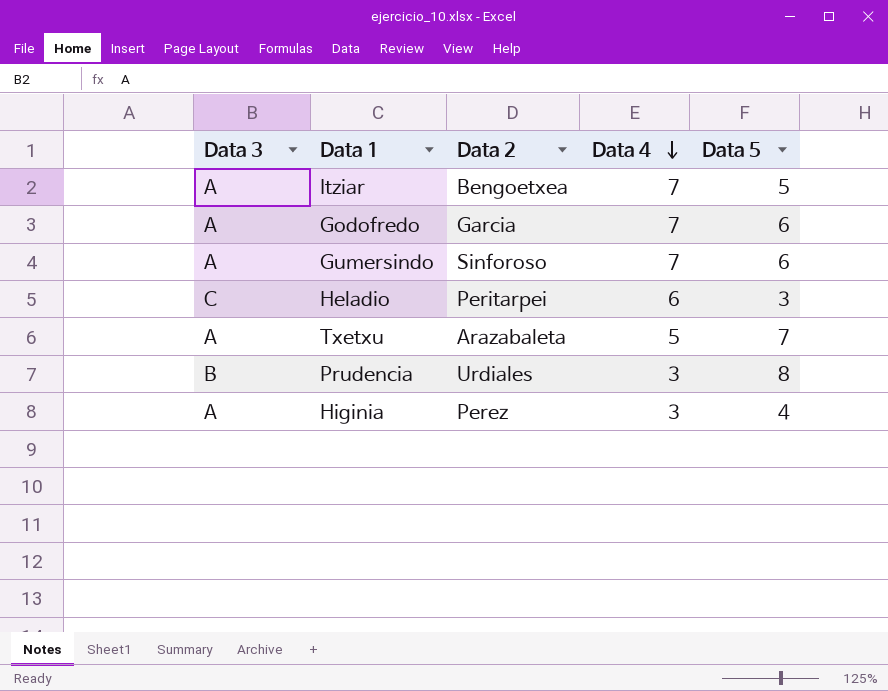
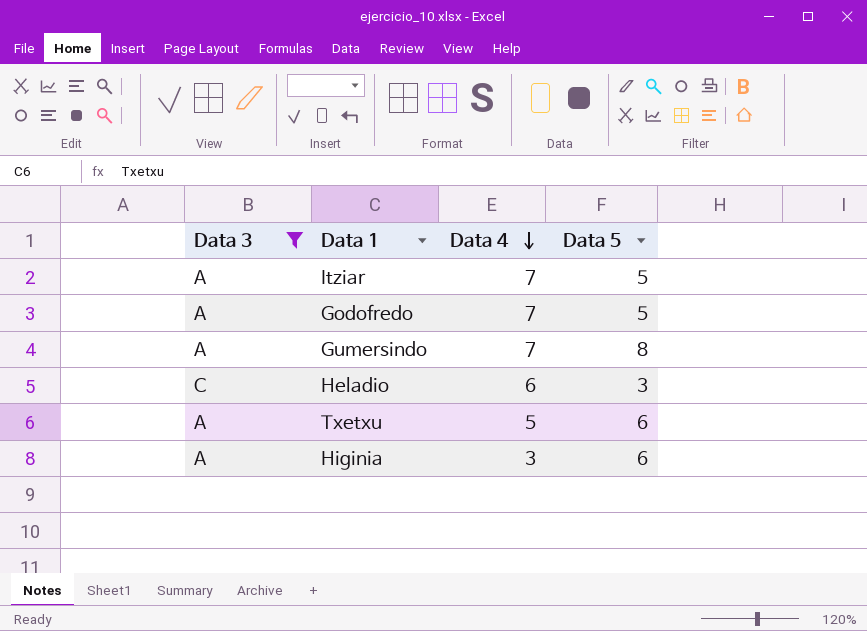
filter: none -> Data 3 != B
column Data 2 | position: 3 -> none
Godofredo | Data 5: 6 -> 5
Gumersindo | Data 5: 6 -> 8
Txetxu | Data 5: 7 -> 6
Higinia | Data 5: 4 -> 6

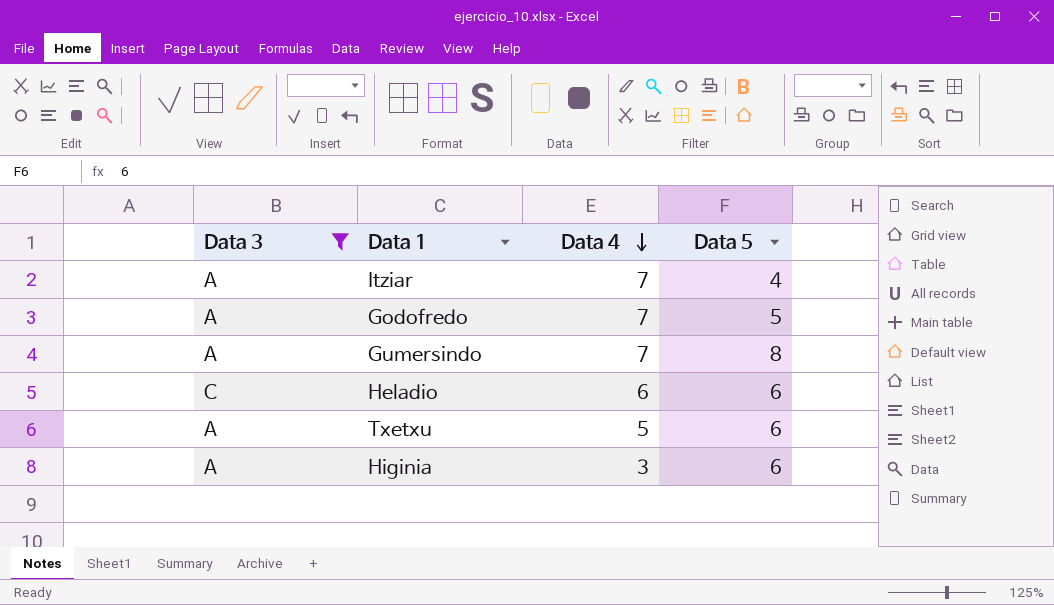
Itziar | Data 5: 5 -> 4
Heladio | Data 5: 3 -> 6

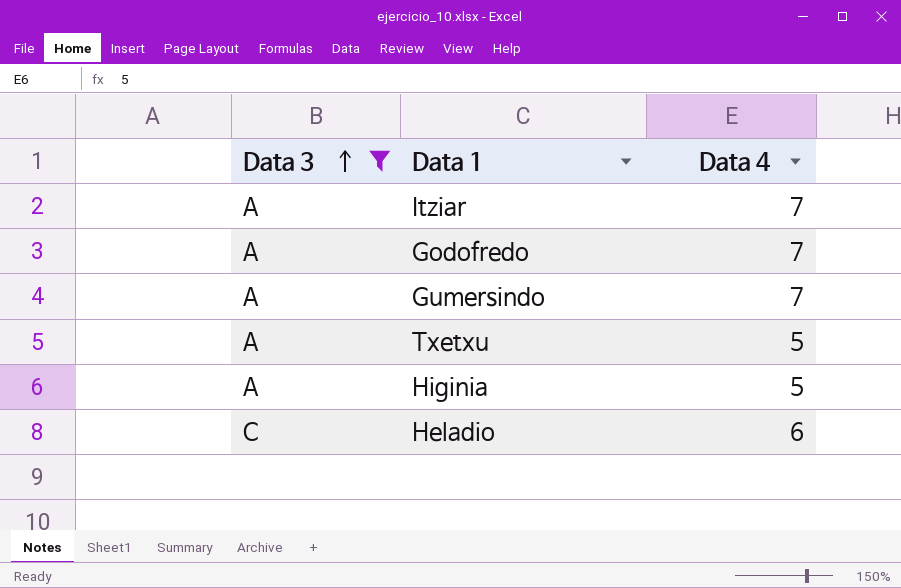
row order: Data 4 descending -> Data 3 ascending
column Data 5 | position: 4 -> none
Higinia | Data 4: 3 -> 5

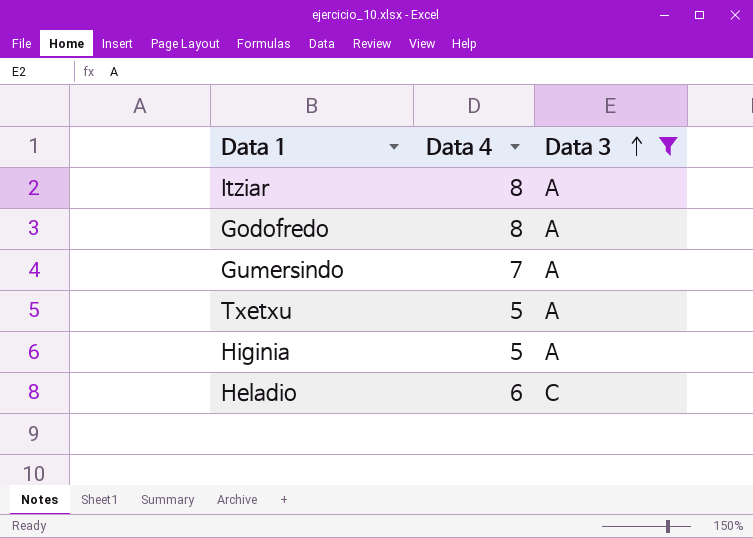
column Data 3 | position: 1 -> 3
Itziar | Data 4: 7 -> 8
Godofredo | Data 4: 7 -> 8

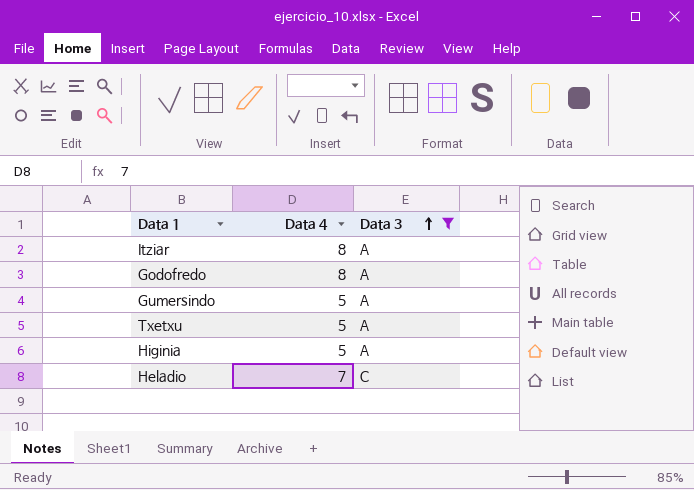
Gumersindo | Data 4: 7 -> 5
Heladio | Data 4: 6 -> 7

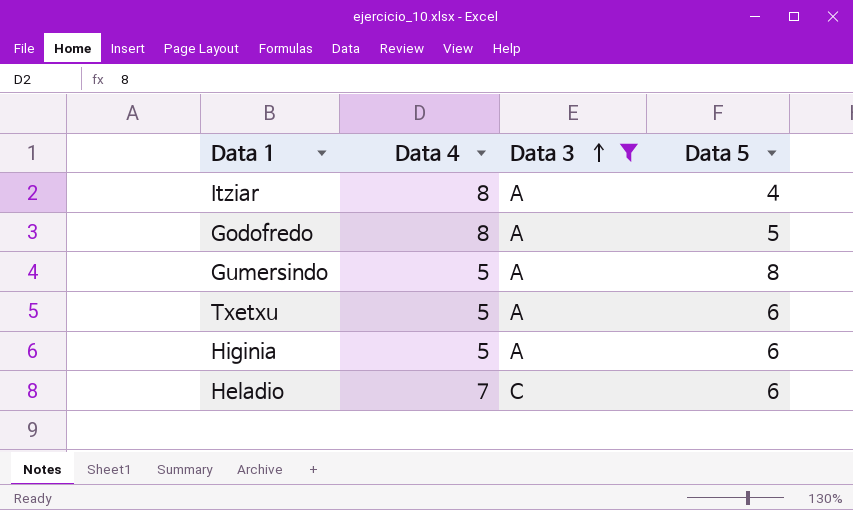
column Data 5 | position: none -> 4

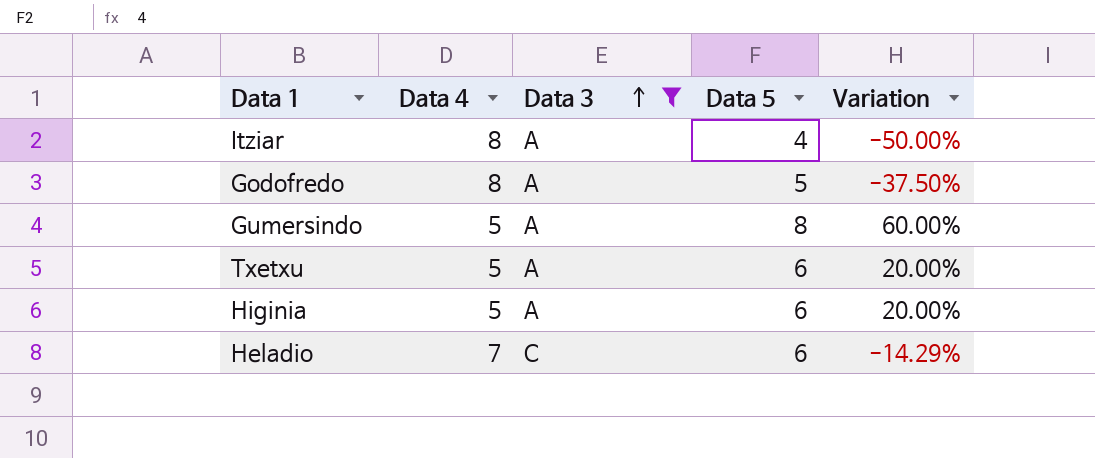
column Variation | formula: none -> ([Data 5] - [Data 4]) / [Data 4]

